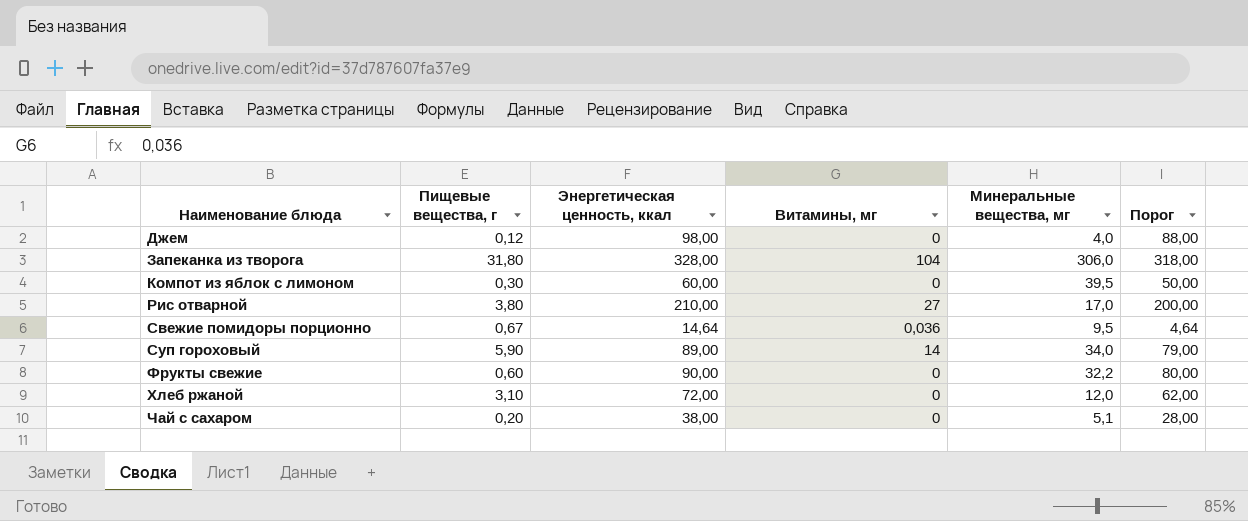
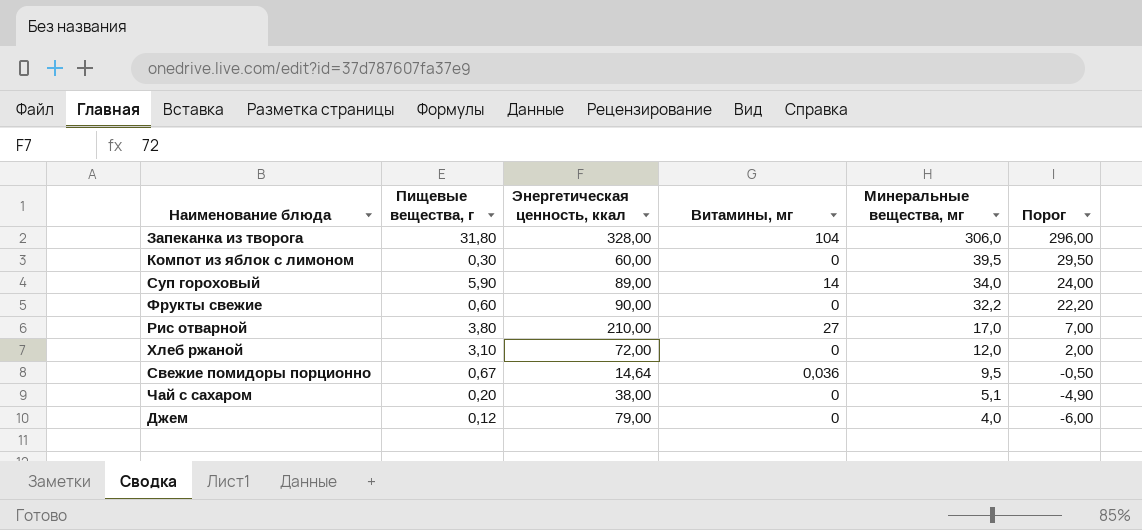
row order: Наименование блюда ascending -> Минеральные вещества, мг descending
column Порог | formula: [Энергетическая ценность, ккал] - 10 -> [Минеральные вещества, мг] - 10
Джем | Энергетическая ценность, ккал: 98,00 -> 79,00

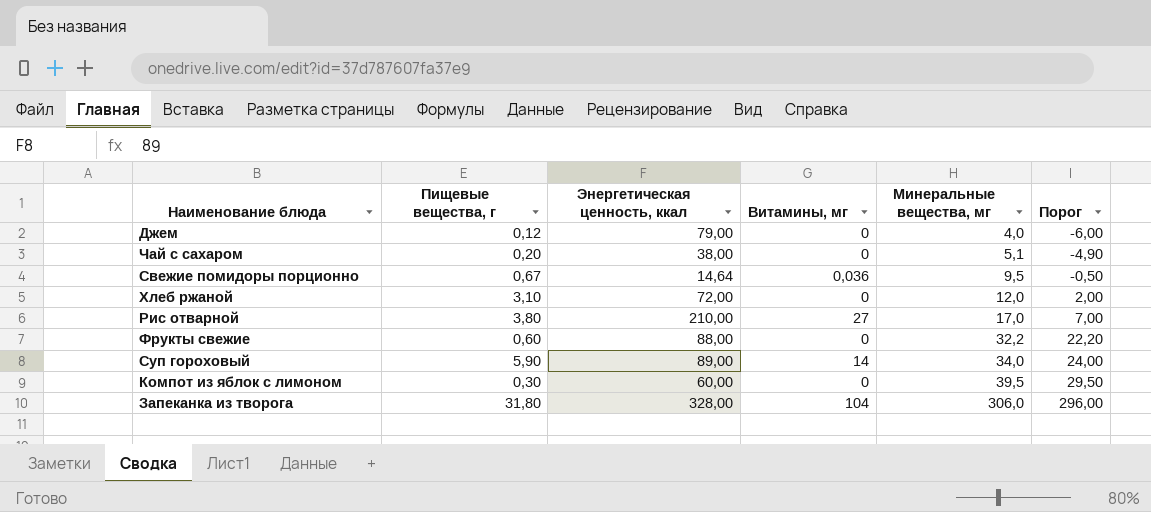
row order: Минеральные вещества, мг descending -> Минеральные вещества, мг ascending
Фрукты свежие | Энергетическая ценность, ккал: 90,00 -> 88,00

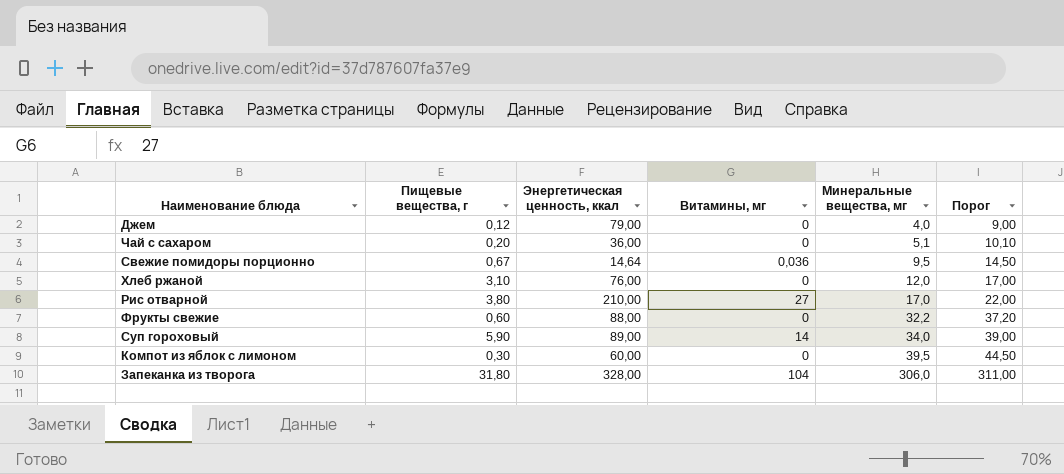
column Порог | formula: [Минеральные вещества, мг] - 10 -> [Минеральные вещества, мг] + 5
Чай с сахаром | Энергетическая ценность, ккал: 38,00 -> 36,00
Хлеб ржаной | Энергетическая ценность, ккал: 72,00 -> 76,00

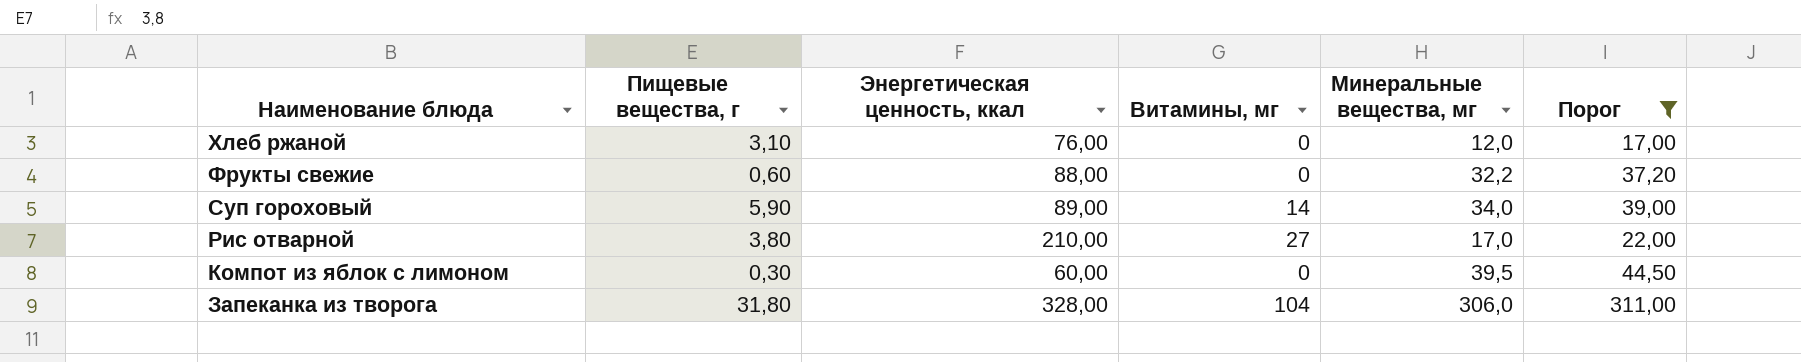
filter: none -> Порог >= 17,00
row order: Минеральные вещества, мг ascending -> Наименование блюда descending

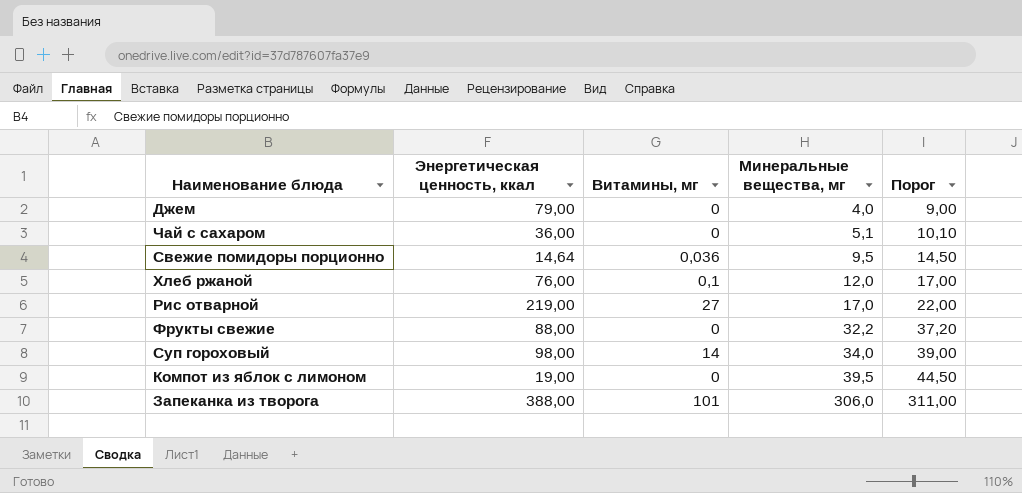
filter: Порог >= 17,00 -> none
row order: Наименование блюда descending -> Минеральные вещества, мг ascending
column Пищевые вещества, г | position: 2 -> none
Хлеб ржаной | Витамины, мг: 0 -> 0,1
Рис отварной | Энергетическая ценность, ккал: 210,00 -> 219,00
Суп гороховый | Энергетическая ценность, ккал: 89,00 -> 98,00
Компот из яблок с лимоном | Энергетическая ценность, ккал: 60,00 -> 19,00
Запеканка из творога | Энергетическая ценность, ккал: 328,00 -> 388,00
Запеканка из творога | Витамины, мг: 104 -> 101

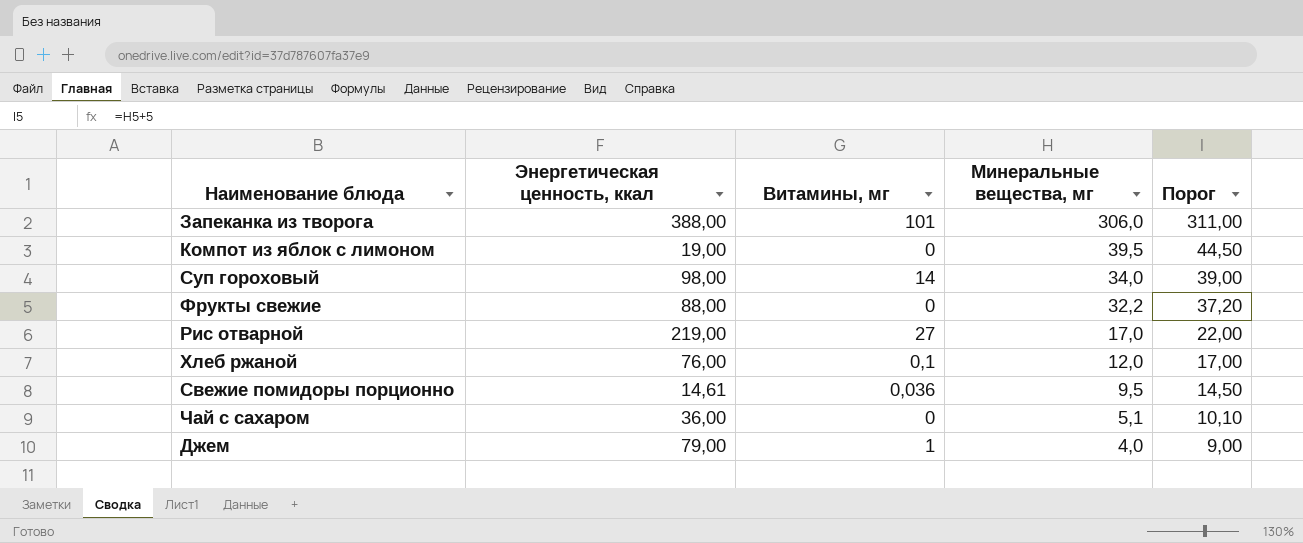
row order: Минеральные вещества, мг ascending -> Минеральные вещества, мг descending
Свежие помидоры порционно | Энергетическая ценность, ккал: 14,64 -> 14,61
Джем | Витамины, мг: 0 -> 1

